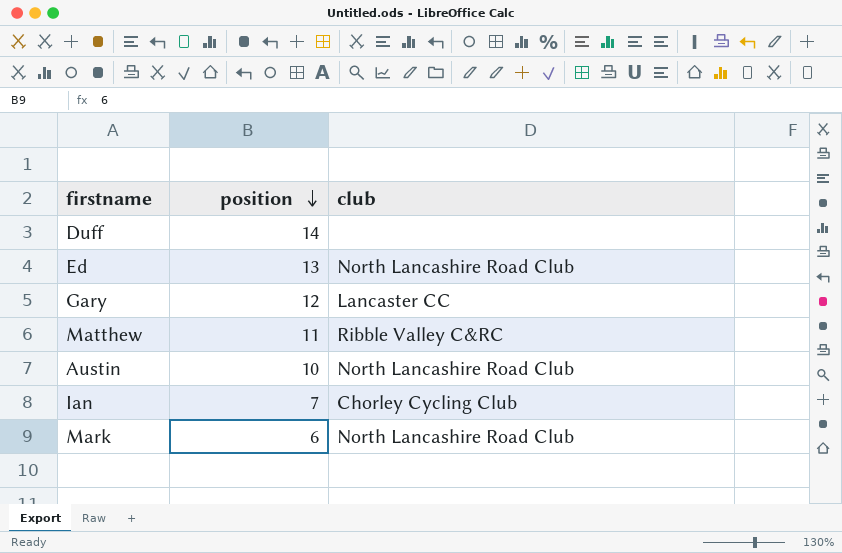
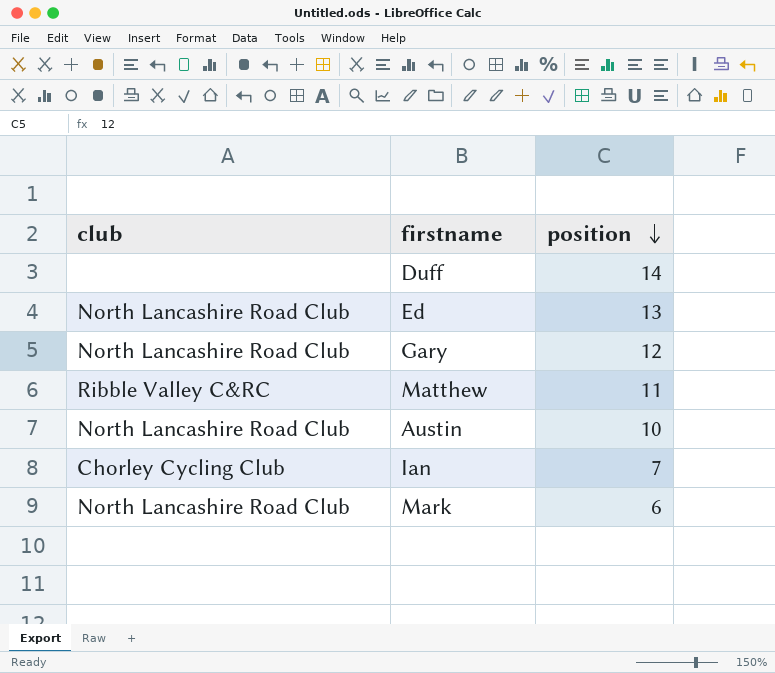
column club | position: 3 -> 1
Gary | club: Lancaster CC -> North Lancashire Road Club

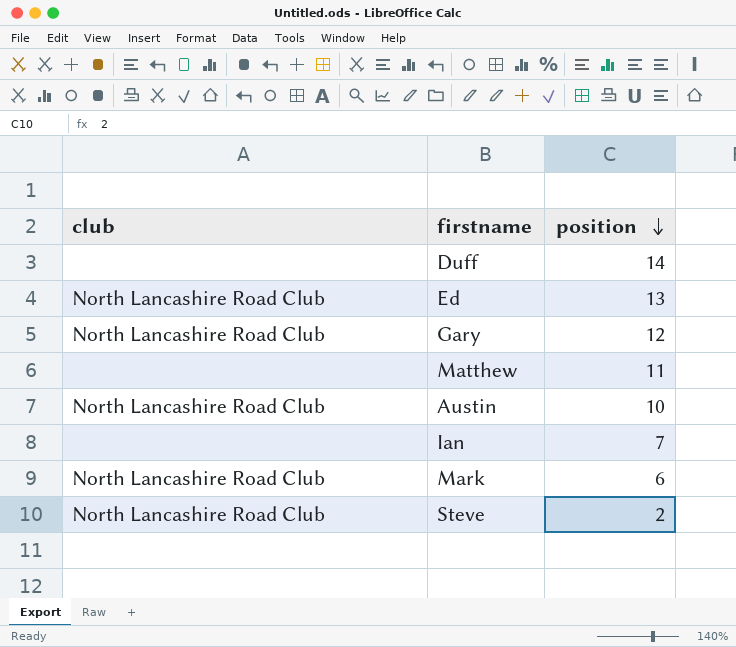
Matthew | club: Ribble Valley C&RC -> none
Ian | club: Chorley Cycling Club -> none
row Steve: none -> North Lancashire Road Club | 2

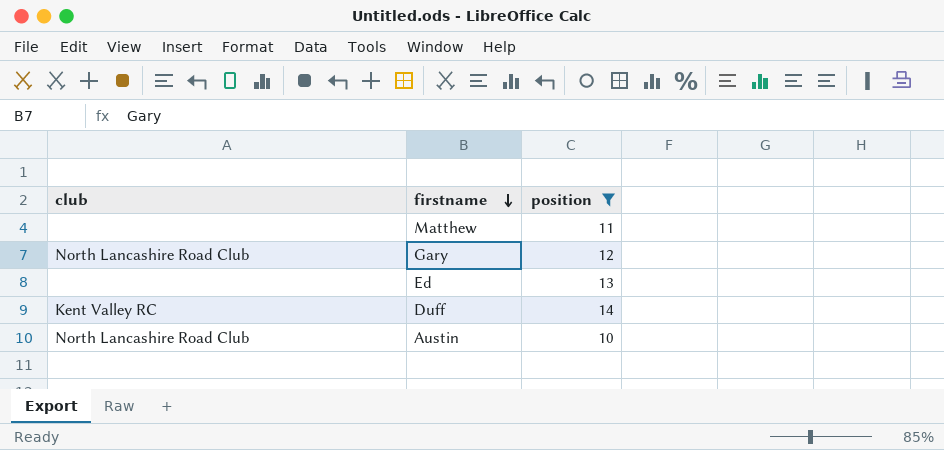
filter: none -> position >= 10
row order: position descending -> firstname descending
Ed | club: North Lancashire Road Club -> none
Duff | club: none -> Kent Valley RC

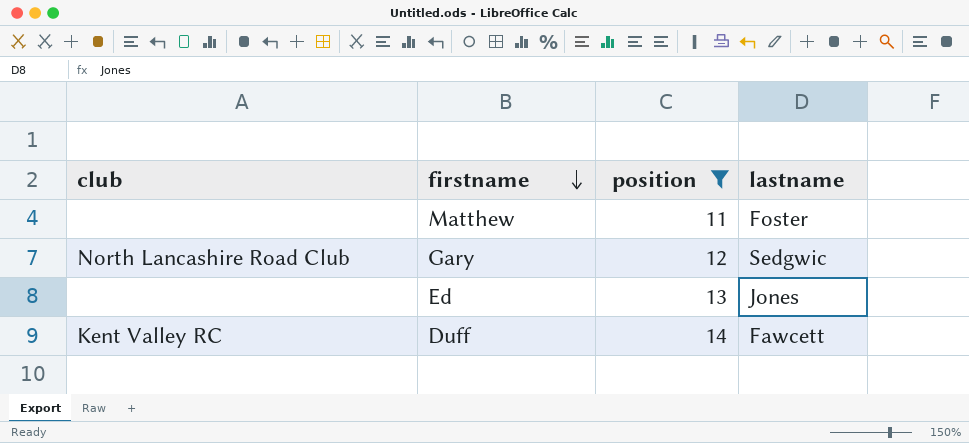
column lastname | position: none -> 4
row Austin: North Lancashire Road Club | 10 -> none

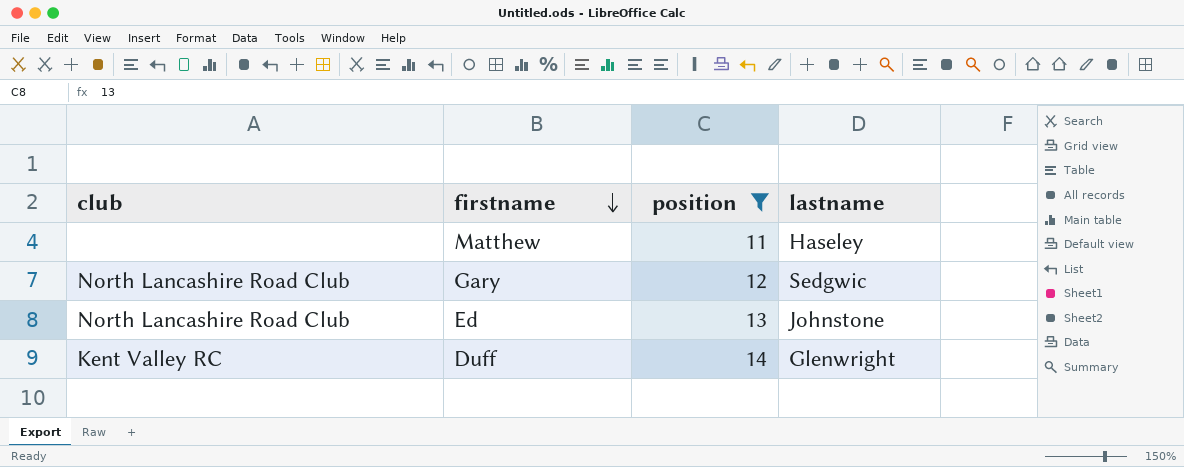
Matthew | lastname: Foster -> Haseley
Ed | club: none -> North Lancashire Road Club
Ed | lastname: Jones -> Johnstone
Duff | lastname: Fawcett -> Glenwright

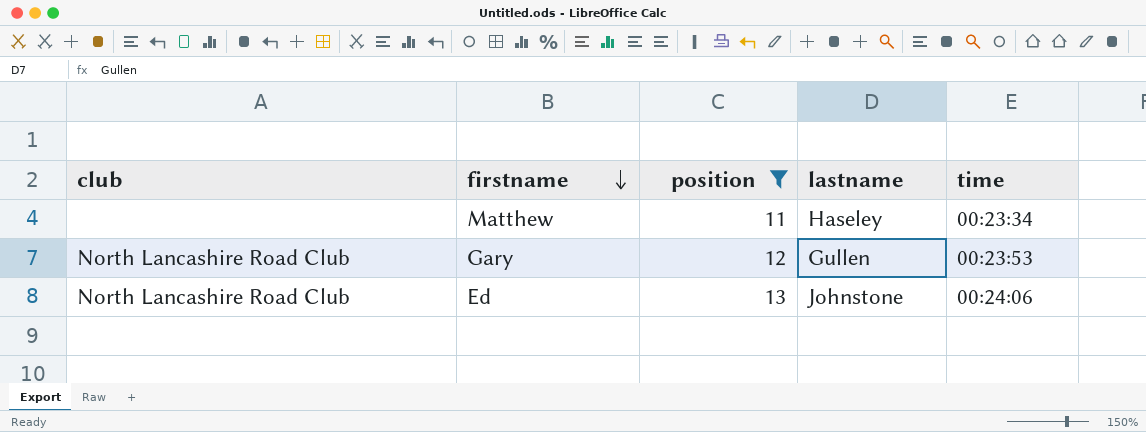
column time | position: none -> 5
row Duff: Kent Valley RC | 14 | Glenwright -> none
Gary | lastname: Sedgwic -> Gullen

